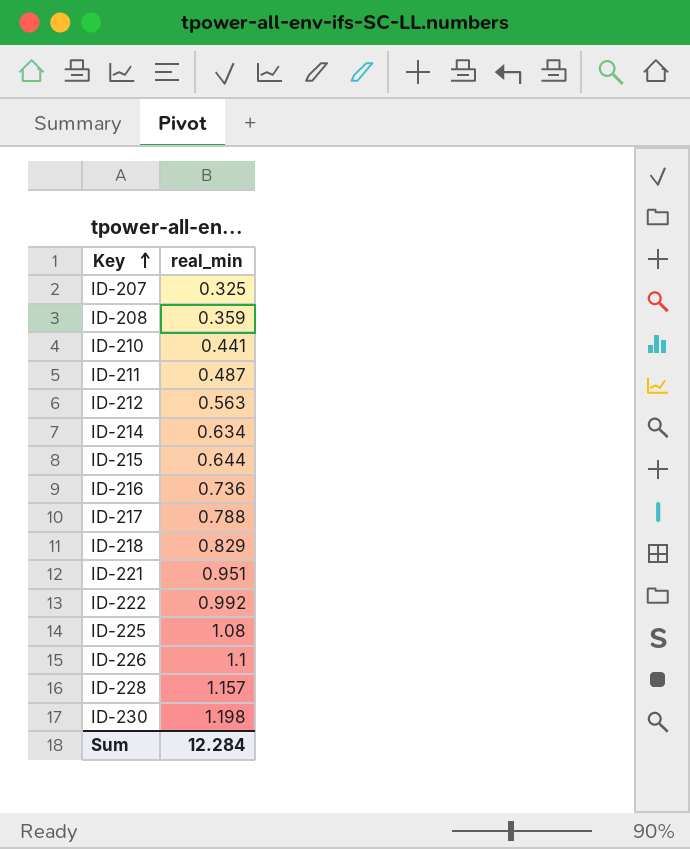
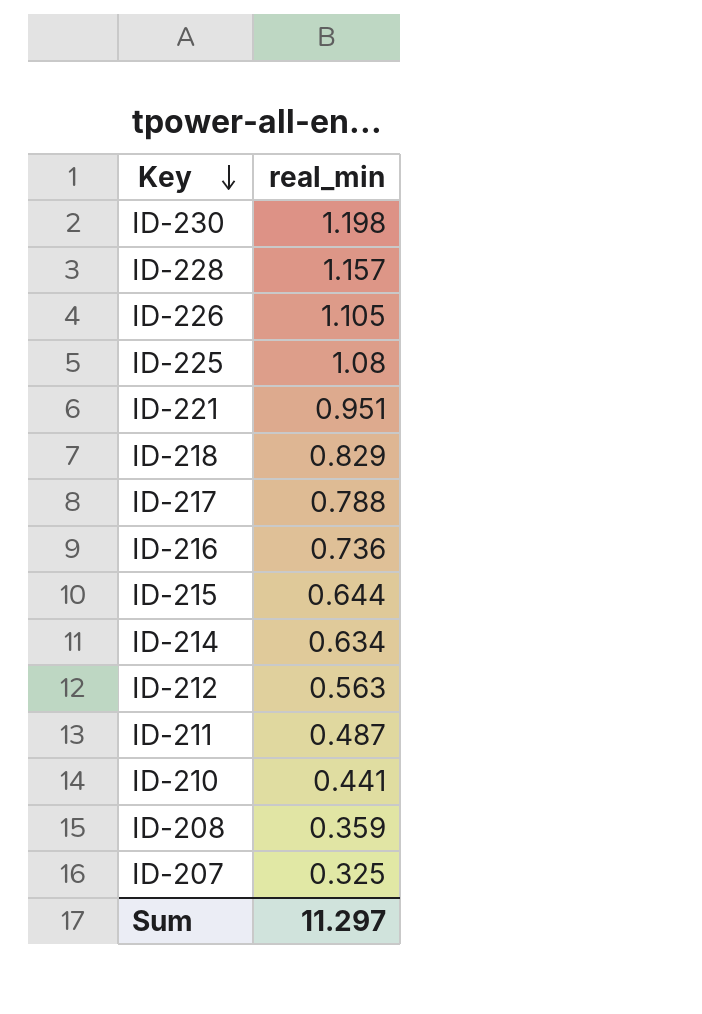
row order: Key ascending -> Key descending
row ID-222: 0.992 -> none
ID-226 | real_min: 1.1 -> 1.105
Sum | real_min: 12.284 -> 11.297

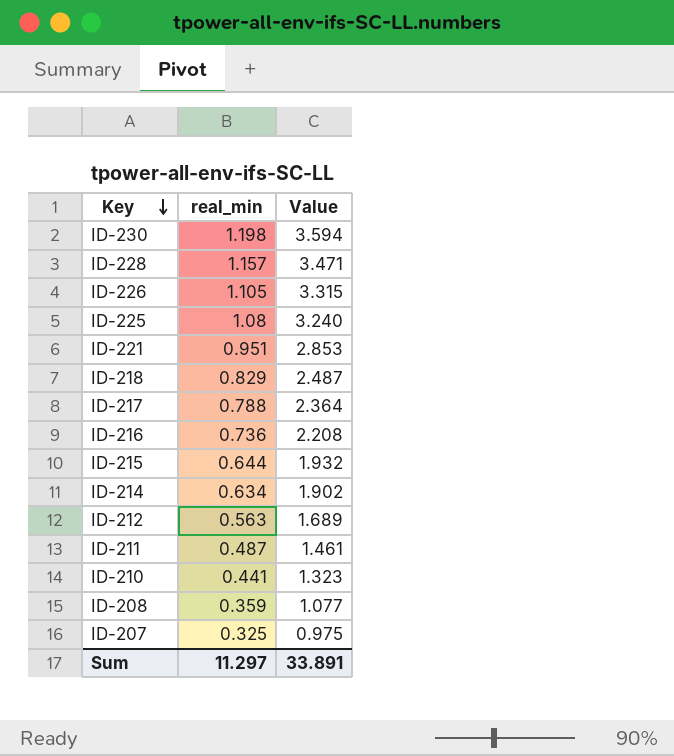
column Value | formula: none -> [real_min] * 3

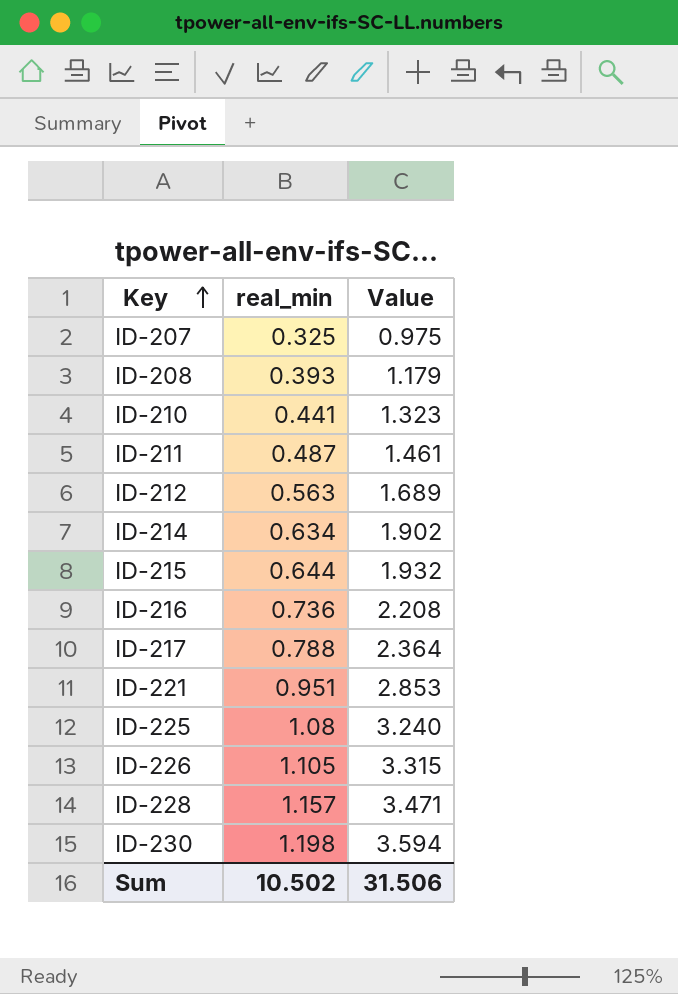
row order: Key descending -> Key ascending
row ID-218: 0.829 | 2.487 -> none
ID-208 | real_min: 0.359 -> 0.393
ID-208 | Value: 1.077 -> 1.179
Sum | real_min: 11.297 -> 10.502
Sum | Value: 33.891 -> 31.506

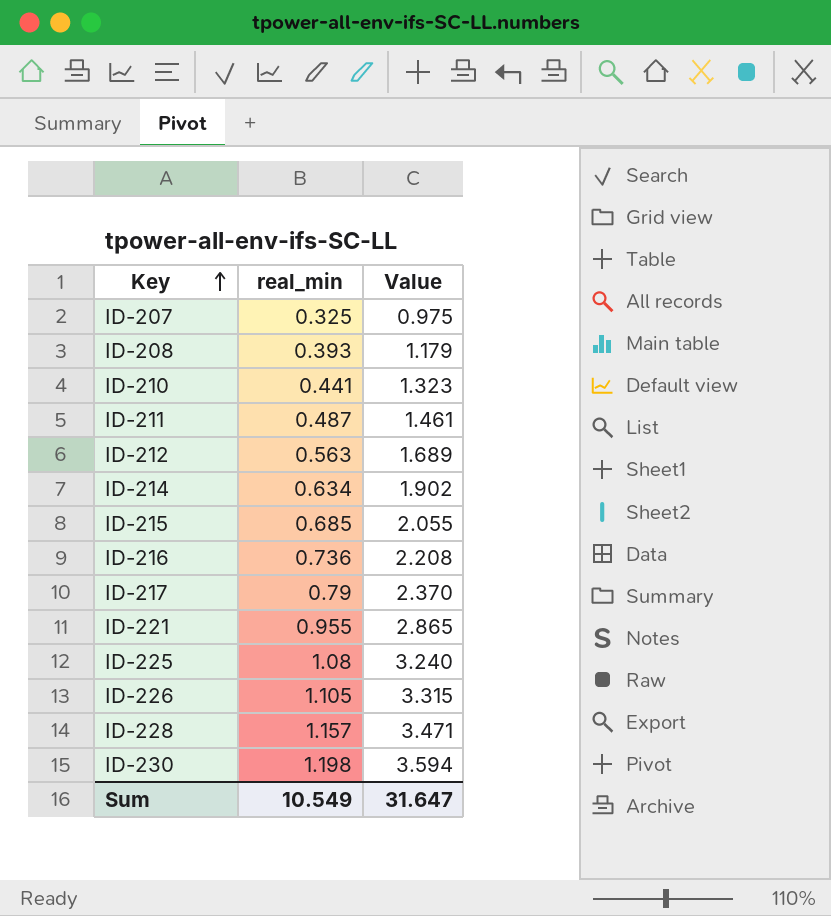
ID-215 | real_min: 0.644 -> 0.685
ID-215 | Value: 1.932 -> 2.055
ID-217 | real_min: 0.788 -> 0.79
ID-217 | Value: 2.364 -> 2.370
ID-221 | real_min: 0.951 -> 0.955
ID-221 | Value: 2.853 -> 2.865
Sum | real_min: 10.502 -> 10.549
Sum | Value: 31.506 -> 31.647

